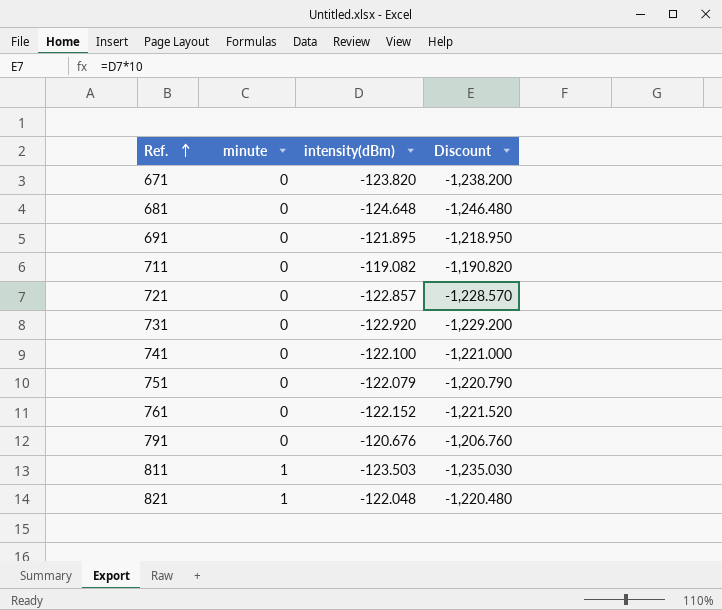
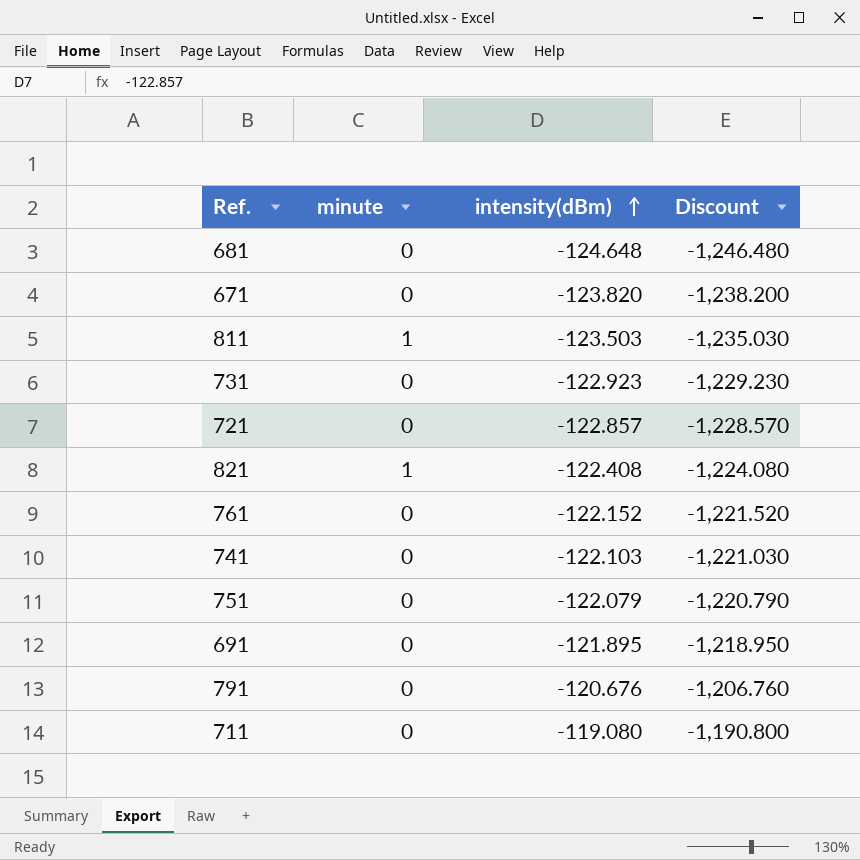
row order: Ref. ascending -> intensity(dBm) ascending
731 | intensity(dBm): -122.920 -> -122.923
731 | Discount: -1,229.200 -> -1,229.230
821 | intensity(dBm): -122.048 -> -122.408
821 | Discount: -1,220.480 -> -1,224.080
741 | intensity(dBm): -122.100 -> -122.103
741 | Discount: -1,221.000 -> -1,221.030
711 | intensity(dBm): -119.082 -> -119.080
711 | Discount: -1,190.820 -> -1,190.800

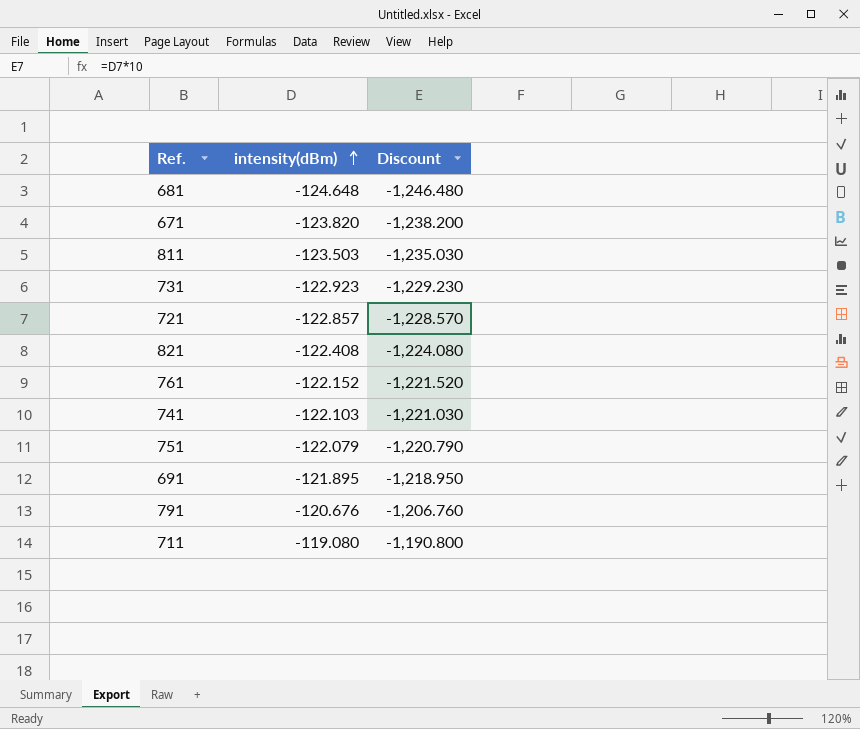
column minute | position: 2 -> none

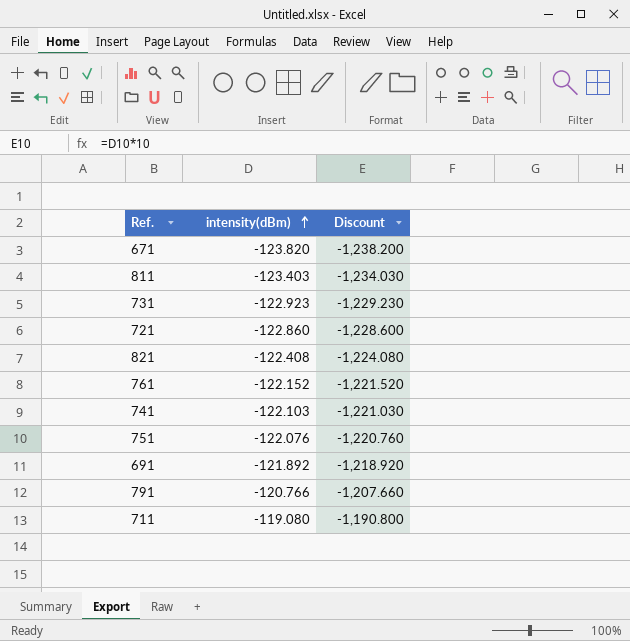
row 681: -124.648 | -1,246.480 -> none
811 | intensity(dBm): -123.503 -> -123.403
811 | Discount: -1,235.030 -> -1,234.030
721 | intensity(dBm): -122.857 -> -122.860
721 | Discount: -1,228.570 -> -1,228.600
751 | intensity(dBm): -122.079 -> -122.076
751 | Discount: -1,220.790 -> -1,220.760
691 | intensity(dBm): -121.895 -> -121.892
691 | Discount: -1,218.950 -> -1,218.920
791 | intensity(dBm): -120.676 -> -120.766
791 | Discount: -1,206.760 -> -1,207.660

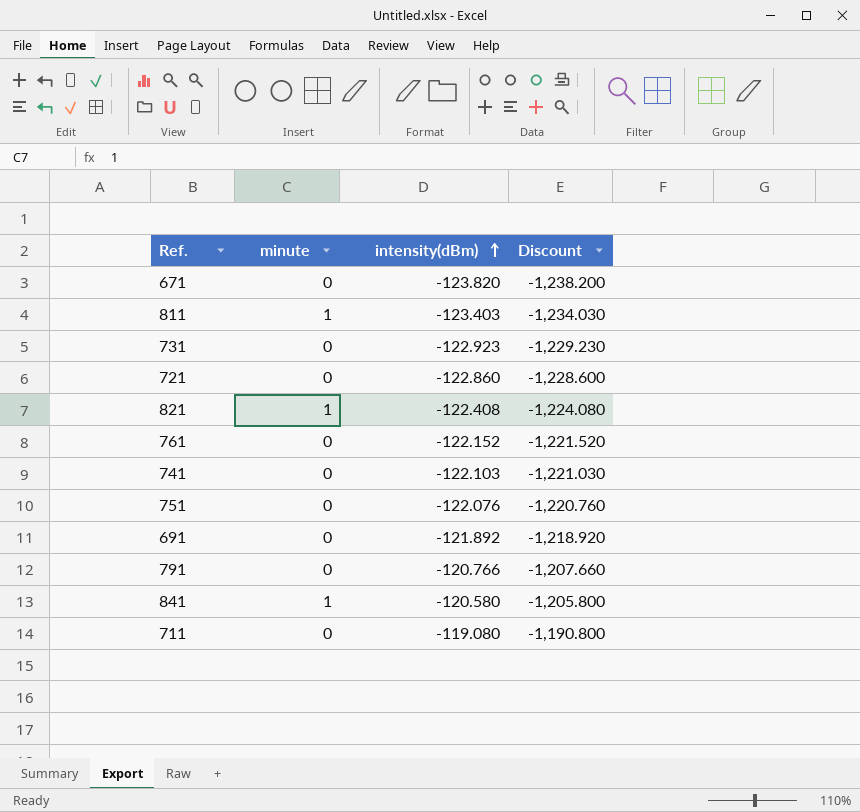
column minute | position: none -> 2
row 841: none -> 1 | -120.580 | -1,205.800

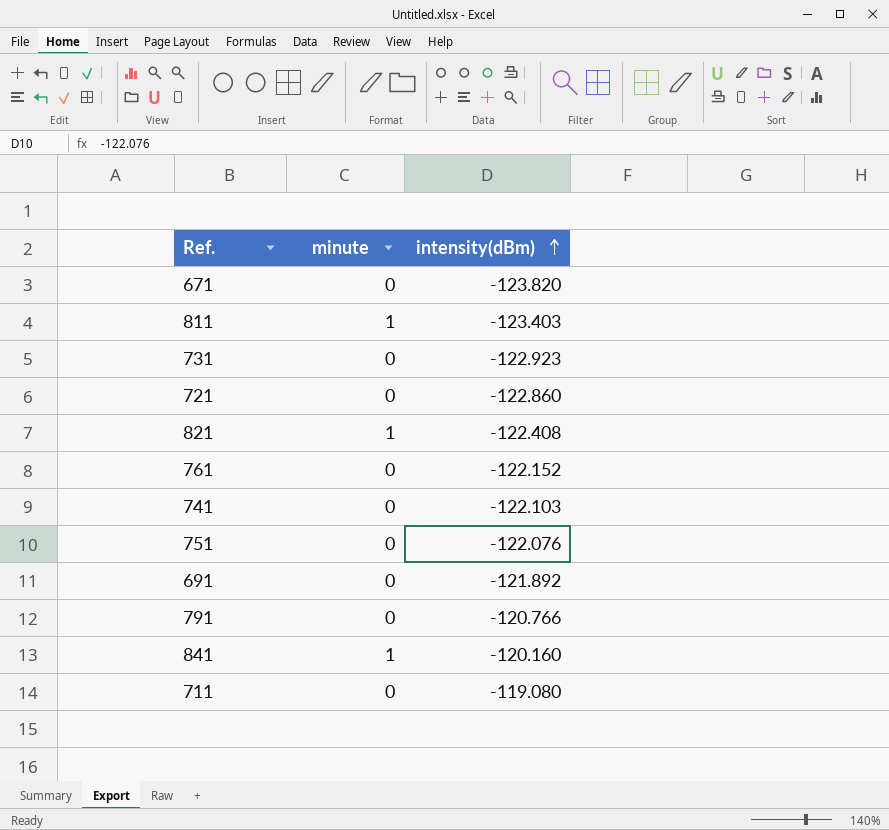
column Discount | formula: [intensity(dBm)] * 10 -> none
841 | intensity(dBm): -120.580 -> -120.160

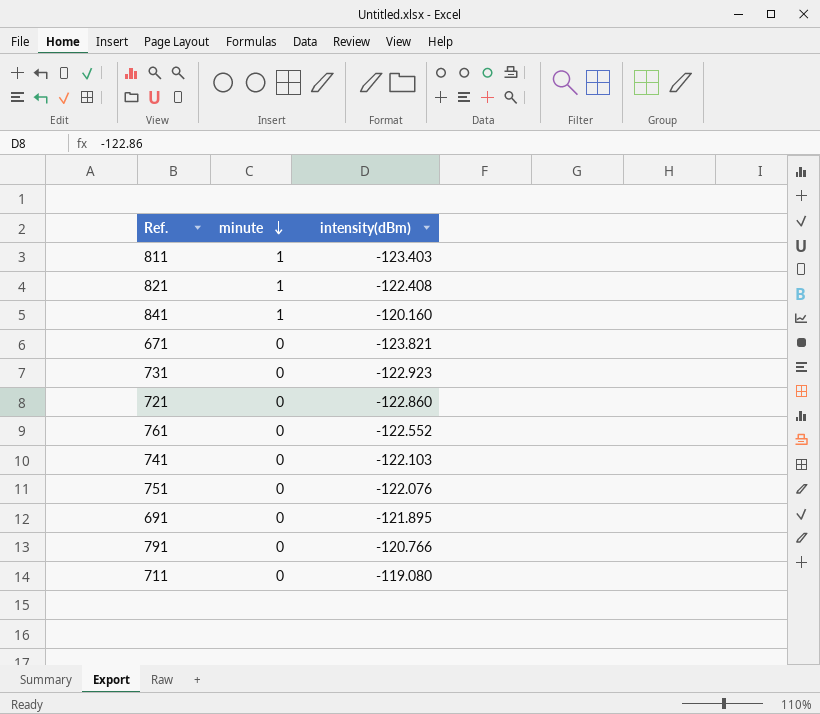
row order: intensity(dBm) ascending -> minute descending
671 | intensity(dBm): -123.820 -> -123.821
761 | intensity(dBm): -122.152 -> -122.552
691 | intensity(dBm): -121.892 -> -121.895

